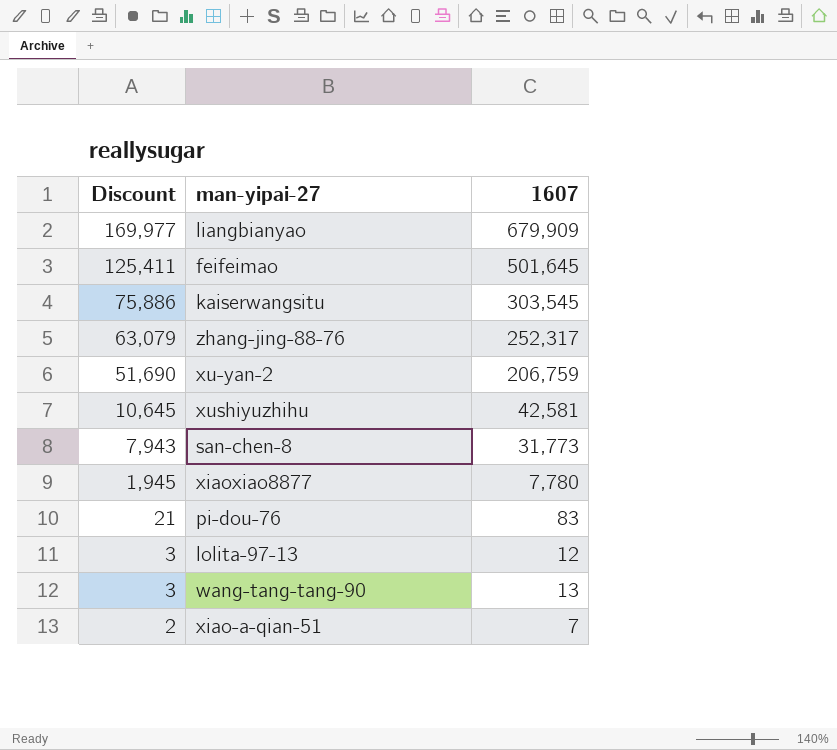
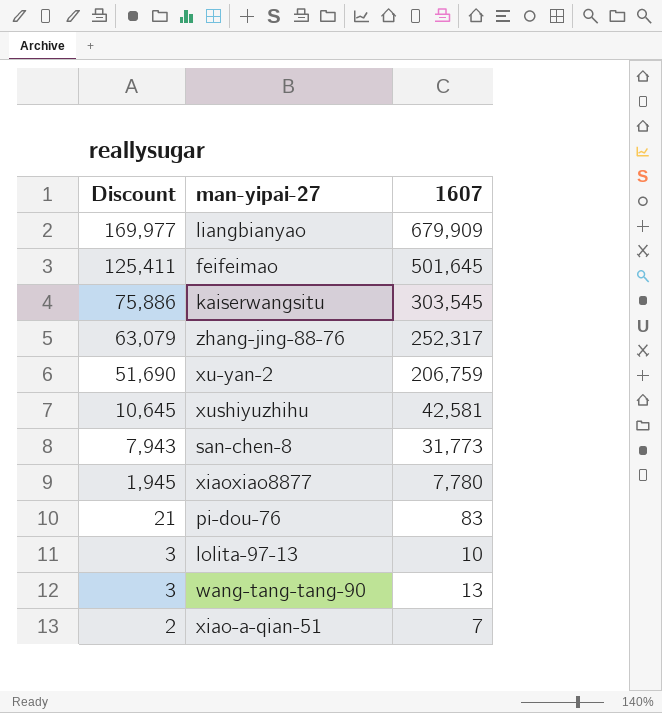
lolita-97-13 | 1607: 12 -> 10

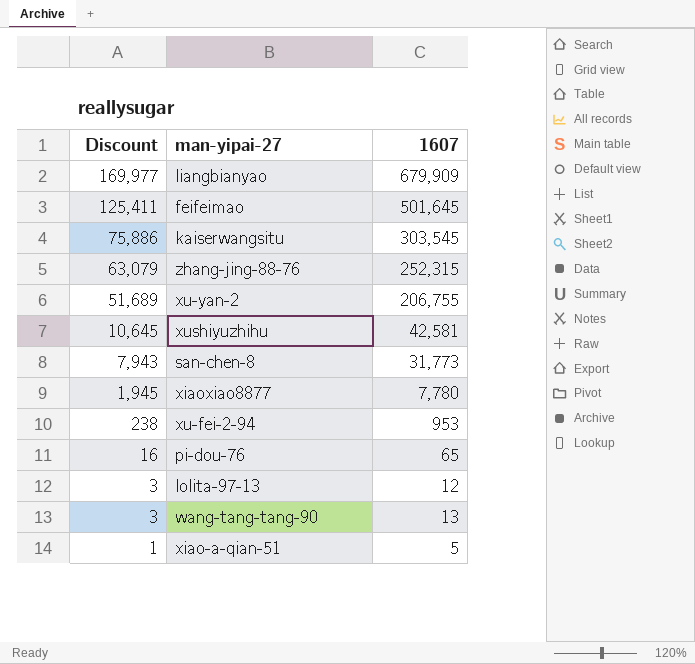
zhang-jing-88-76 | 1607: 252,317 -> 252,315
xu-yan-2 | Discount: 51,690 -> 51,689
xu-yan-2 | 1607: 206,759 -> 206,755
row xu-fei-2-94: none -> 238 | 953
pi-dou-76 | Discount: 21 -> 16
pi-dou-76 | 1607: 83 -> 65
lolita-97-13 | 1607: 10 -> 12
xiao-a-qian-51 | Discount: 2 -> 1
xiao-a-qian-51 | 1607: 7 -> 5

